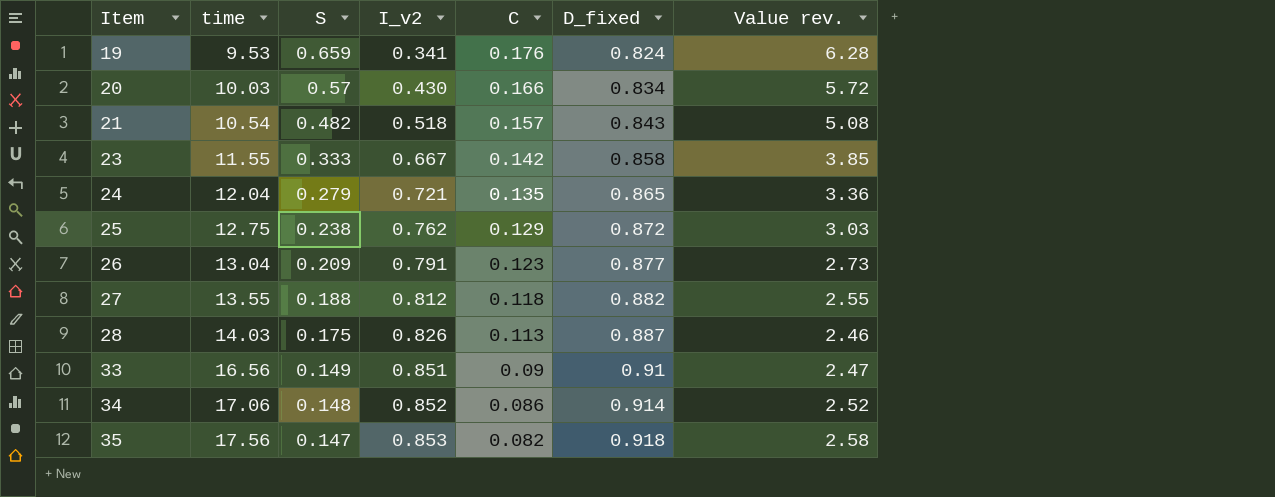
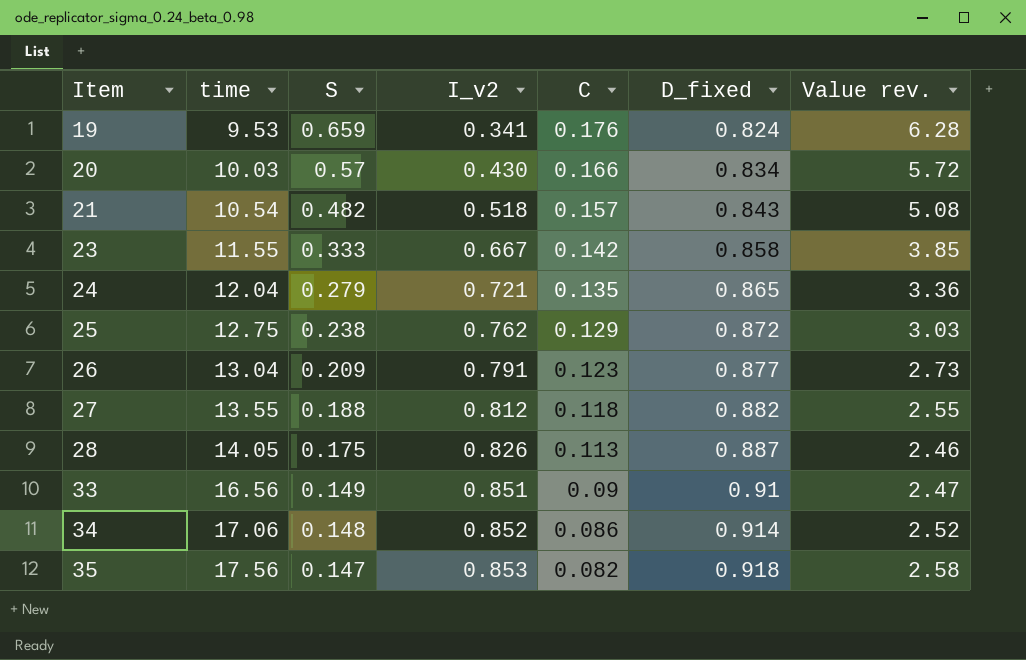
28 | time: 14.03 -> 14.05

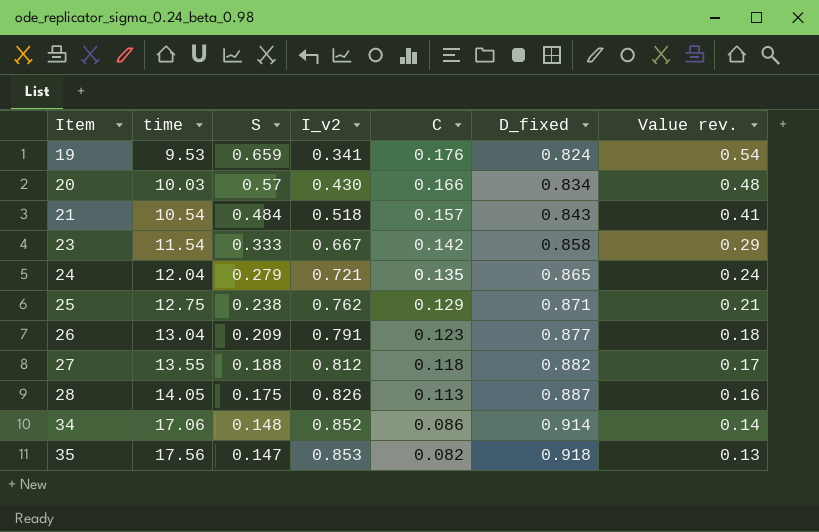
column Value rev. | formula: [time] * [S] -> [S] * [D_fixed]
row 33: 16.56 | 0.149 | 0.851 | 0.09 | 0.91 | 2.47 -> none
21 | S: 0.482 -> 0.484
23 | time: 11.55 -> 11.54
25 | D_fixed: 0.872 -> 0.871

